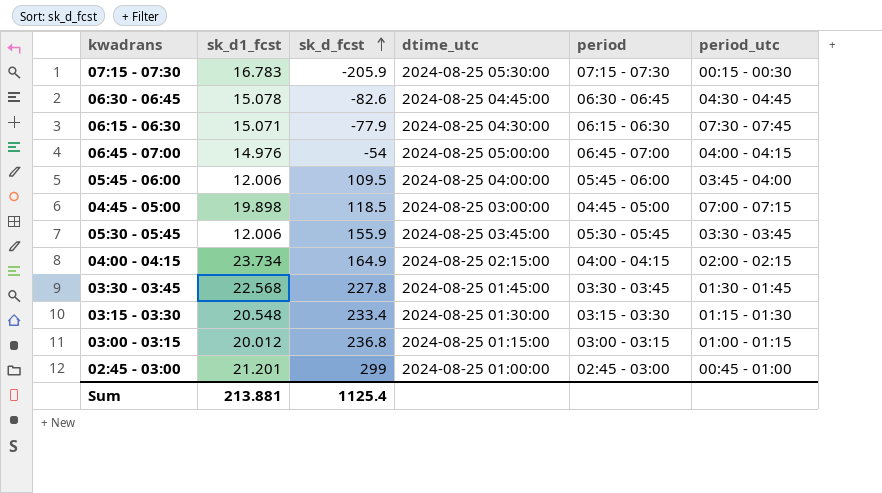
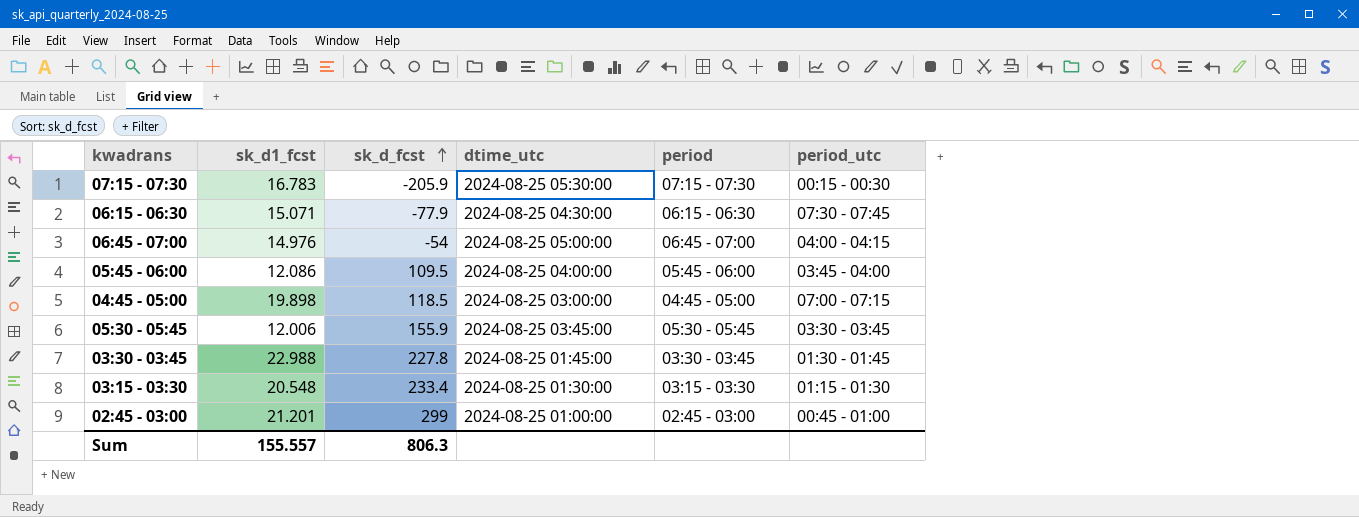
row 06:30 - 06:45: 15.078 | -82.6 | 2024-08-25 04:45:00 | 06:30 - 06:45 | 04:30 - 04:45 -> none
row 04:00 - 04:15: 23.734 | 164.9 | 2024-08-25 02:15:00 | 04:00 - 04:15 | 02:00 - 02:15 -> none
row 03:00 - 03:15: 20.012 | 236.8 | 2024-08-25 01:15:00 | 03:00 - 03:15 | 01:00 - 01:15 -> none
05:45 - 06:00 | sk_d1_fcst: 12.006 -> 12.086
03:30 - 03:45 | sk_d1_fcst: 22.568 -> 22.988
Sum | sk_d1_fcst: 213.881 -> 155.557
Sum | sk_d_fcst: 1125.4 -> 806.3

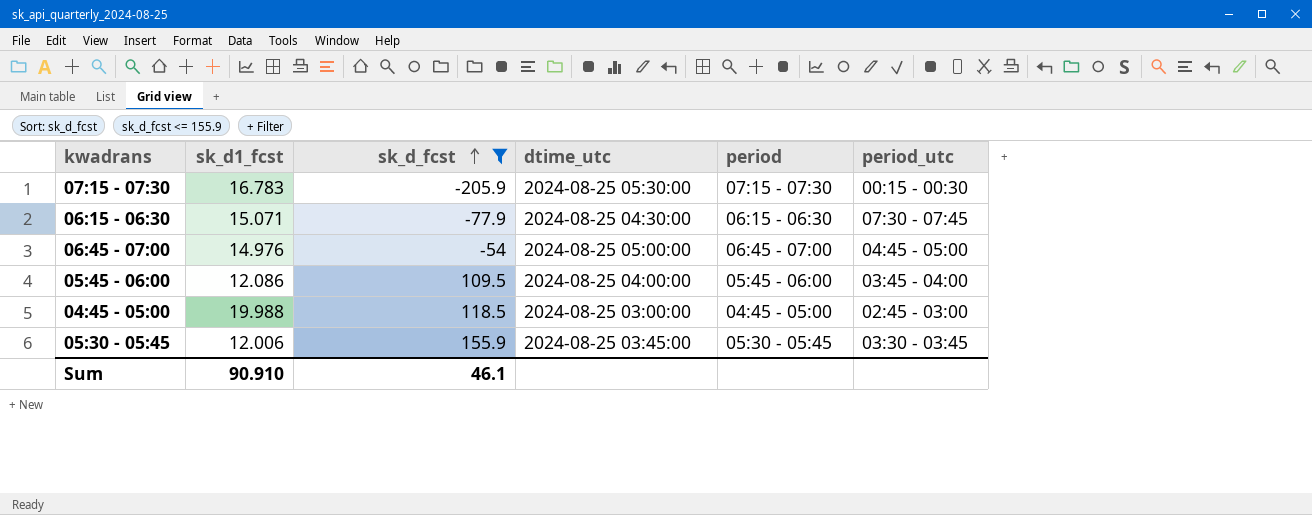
filter: none -> sk_d_fcst <= 155.9
06:45 - 07:00 | period_utc: 04:00 - 04:15 -> 04:45 - 05:00
04:45 - 05:00 | sk_d1_fcst: 19.898 -> 19.988
04:45 - 05:00 | period_utc: 07:00 - 07:15 -> 02:45 - 03:00
Sum | sk_d1_fcst: 155.557 -> 90.910
Sum | sk_d_fcst: 806.3 -> 46.1

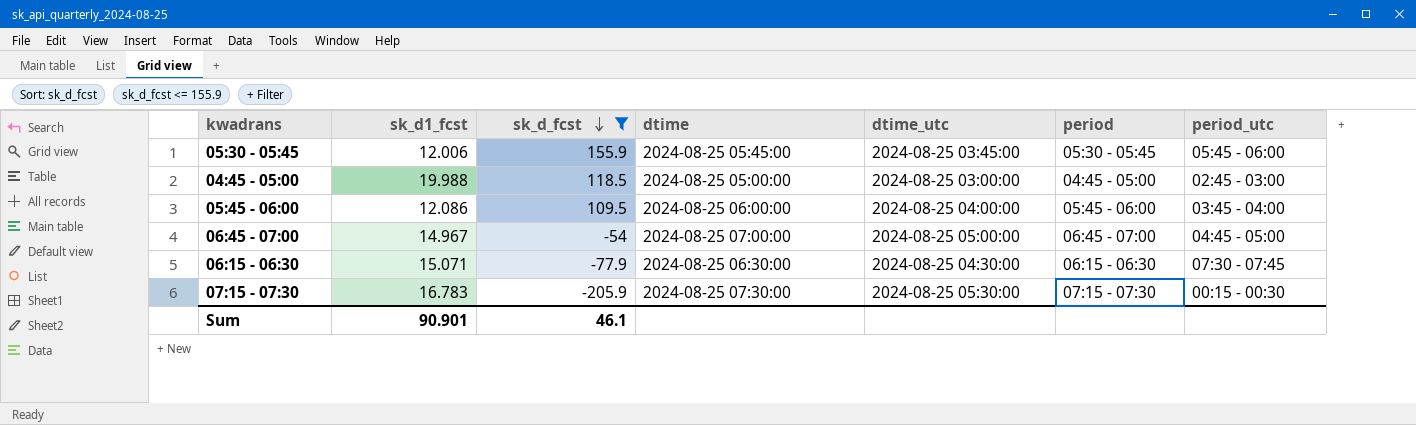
row order: sk_d_fcst ascending -> sk_d_fcst descending
column dtime | position: none -> 4
05:30 - 05:45 | period_utc: 03:30 - 03:45 -> 05:45 - 06:00
06:45 - 07:00 | sk_d1_fcst: 14.976 -> 14.967
Sum | sk_d1_fcst: 90.910 -> 90.901

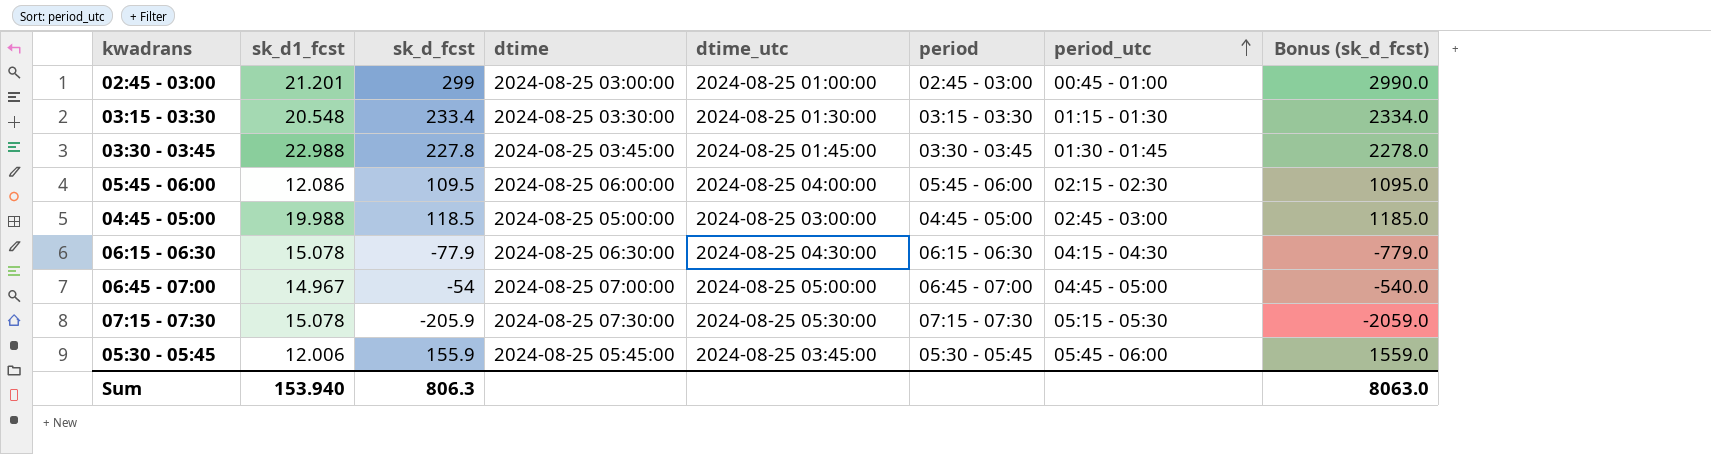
filter: sk_d_fcst <= 155.9 -> none
row order: sk_d_fcst descending -> period_utc ascending
column Bonus (sk_d_fcst) | formula: none -> [sk_d_fcst] * 10
05:45 - 06:00 | period_utc: 03:45 - 04:00 -> 02:15 - 02:30
06:15 - 06:30 | sk_d1_fcst: 15.071 -> 15.078
06:15 - 06:30 | period_utc: 07:30 - 07:45 -> 04:15 - 04:30
07:15 - 07:30 | sk_d1_fcst: 16.783 -> 15.078
07:15 - 07:30 | period_utc: 00:15 - 00:30 -> 05:15 - 05:30
Sum | sk_d1_fcst: 90.901 -> 153.940
Sum | sk_d_fcst: 46.1 -> 806.3

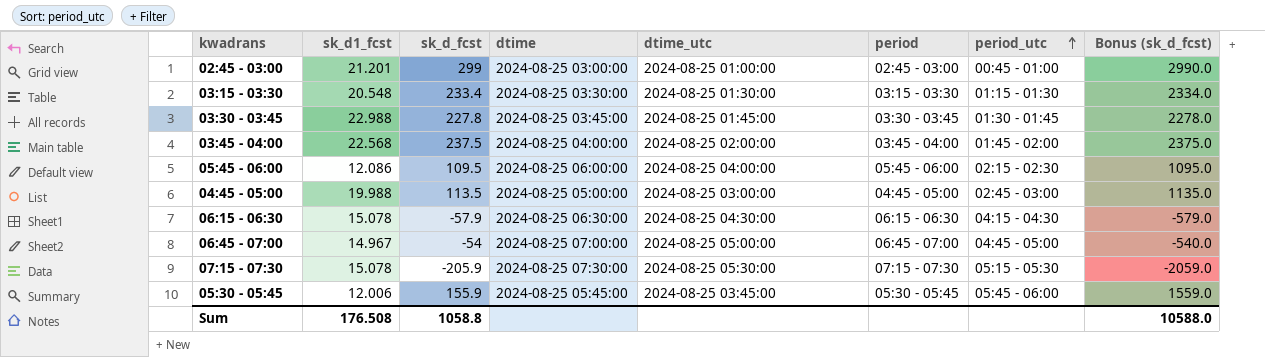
row 03:45 - 04:00: none -> 22.568 | 237.5 | 2024-08-25 04:00:00 | 2024-08-25 02:00:00 | 03:45 - 04:00 | 01:45 - 02:00 | 2375.0
04:45 - 05:00 | sk_d_fcst: 118.5 -> 113.5
04:45 - 05:00 | Bonus (sk_d_fcst): 1185.0 -> 1135.0
06:15 - 06:30 | sk_d_fcst: -77.9 -> -57.9
06:15 - 06:30 | Bonus (sk_d_fcst): -779.0 -> -579.0
Sum | sk_d1_fcst: 153.940 -> 176.508
Sum | sk_d_fcst: 806.3 -> 1058.8
Sum | Bonus (sk_d_fcst): 8063.0 -> 10588.0

